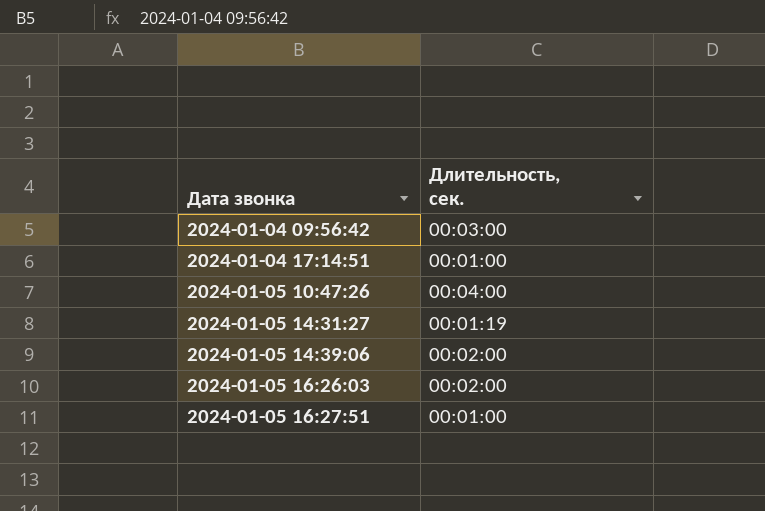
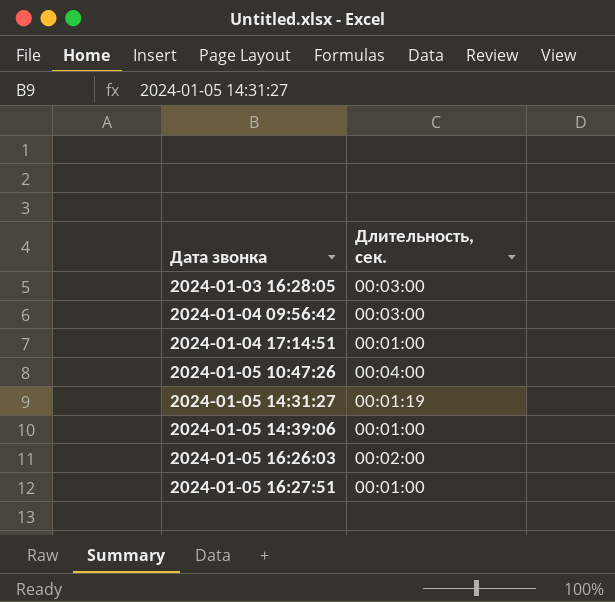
row 2024-01-03 16:28:05: none -> 00:03:00
2024-01-05 14:39:06 | Длительность, сек.: 00:02:00 -> 00:01:00

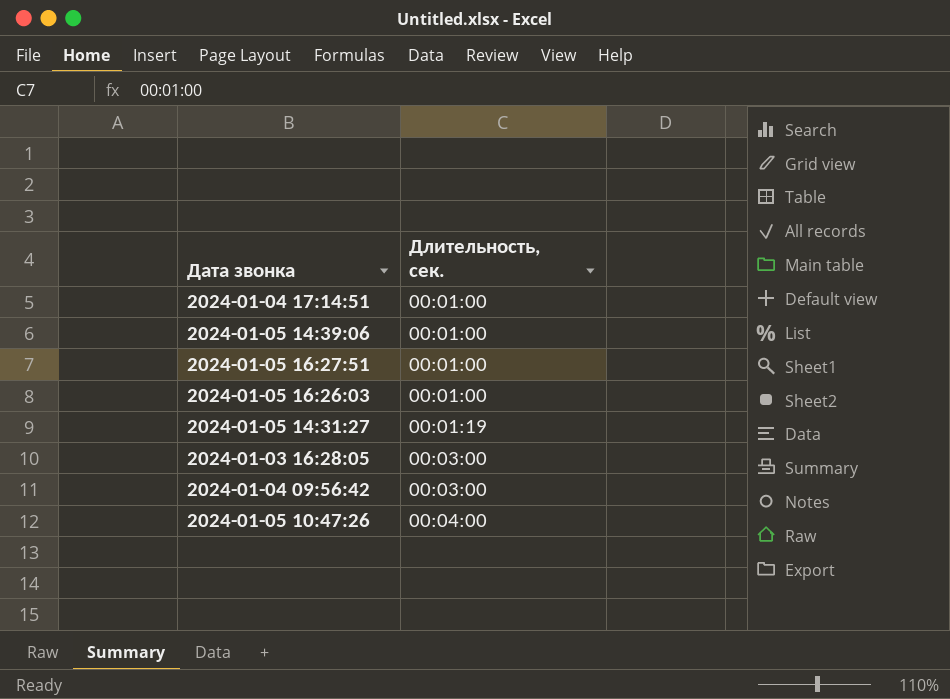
row order: Дата звонка ascending -> Длительность, сек. ascending
2024-01-05 16:26:03 | Длительность, сек.: 00:02:00 -> 00:01:00

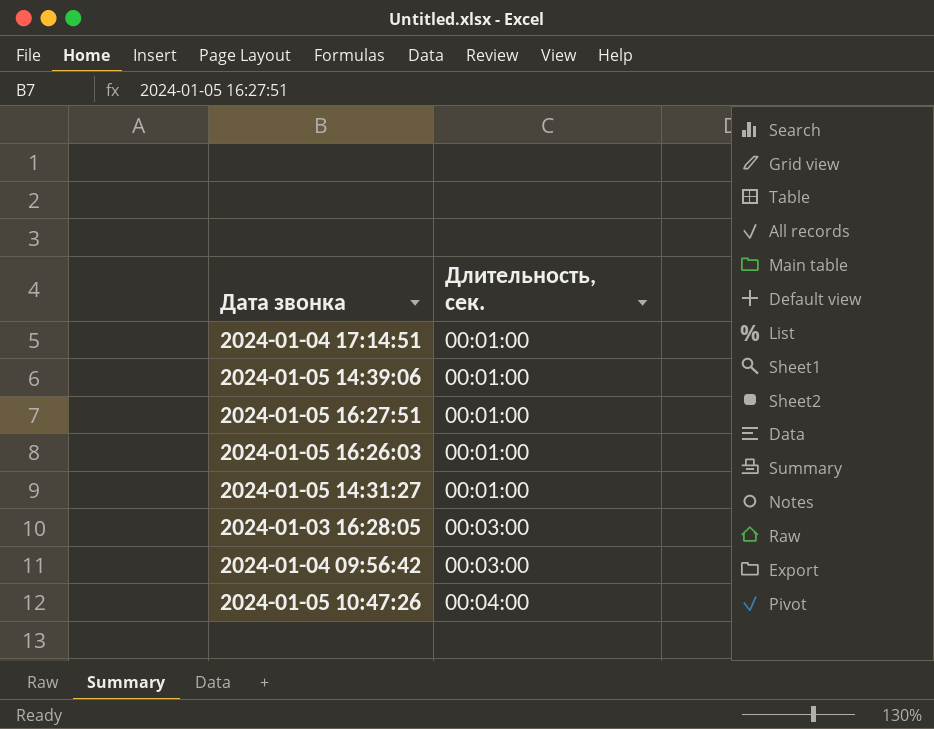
2024-01-05 14:31:27 | Длительность, сек.: 00:01:19 -> 00:01:00

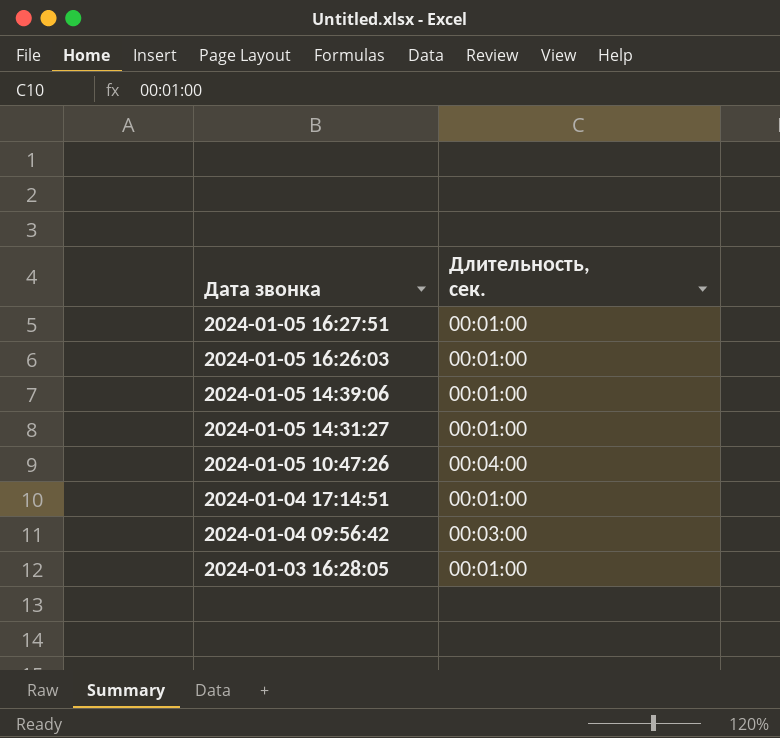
row order: Длительность, сек. ascending -> Дата звонка descending
2024-01-03 16:28:05 | Длительность, сек.: 00:03:00 -> 00:01:00

